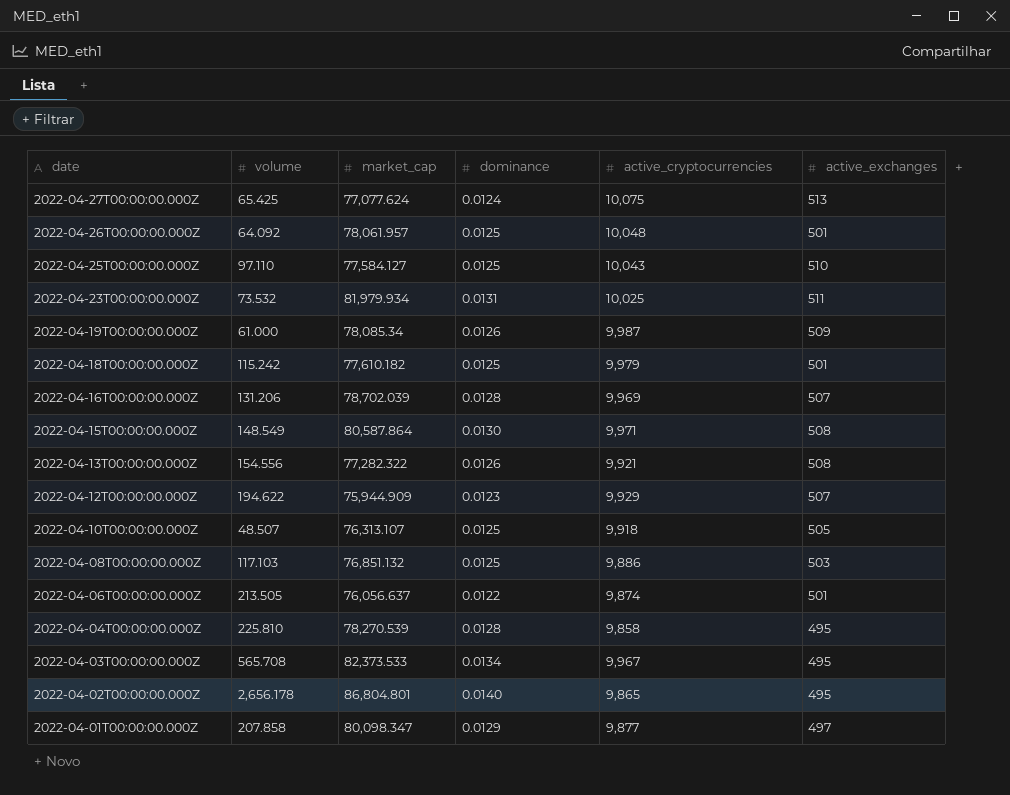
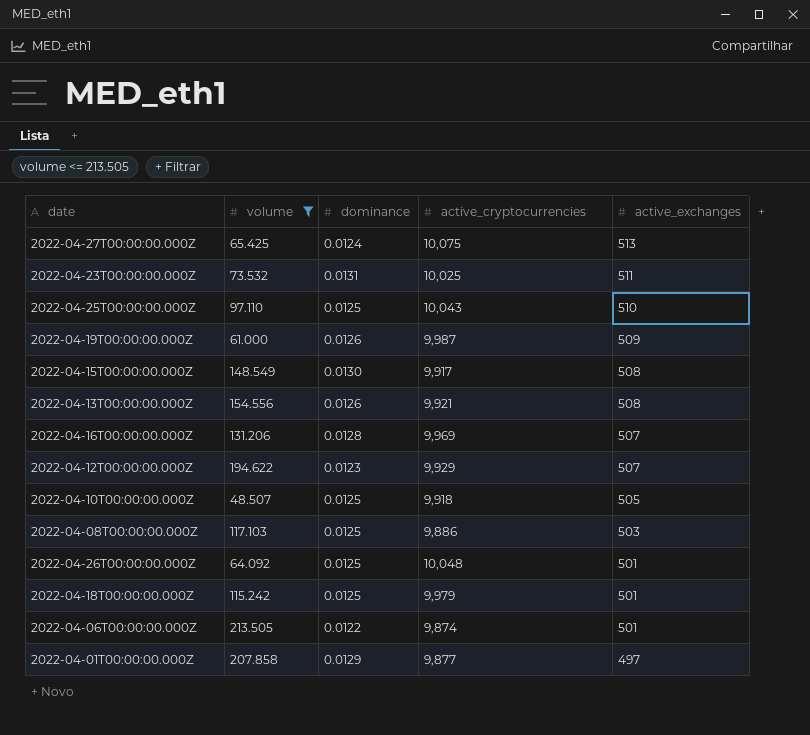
filter: none -> volume <= 213.505
row order: date descending -> active_exchanges descending
column market_cap | position: 3 -> none
2022-04-15T00:00:00.000Z | active_cryptocurrencies: 9,971 -> 9,917

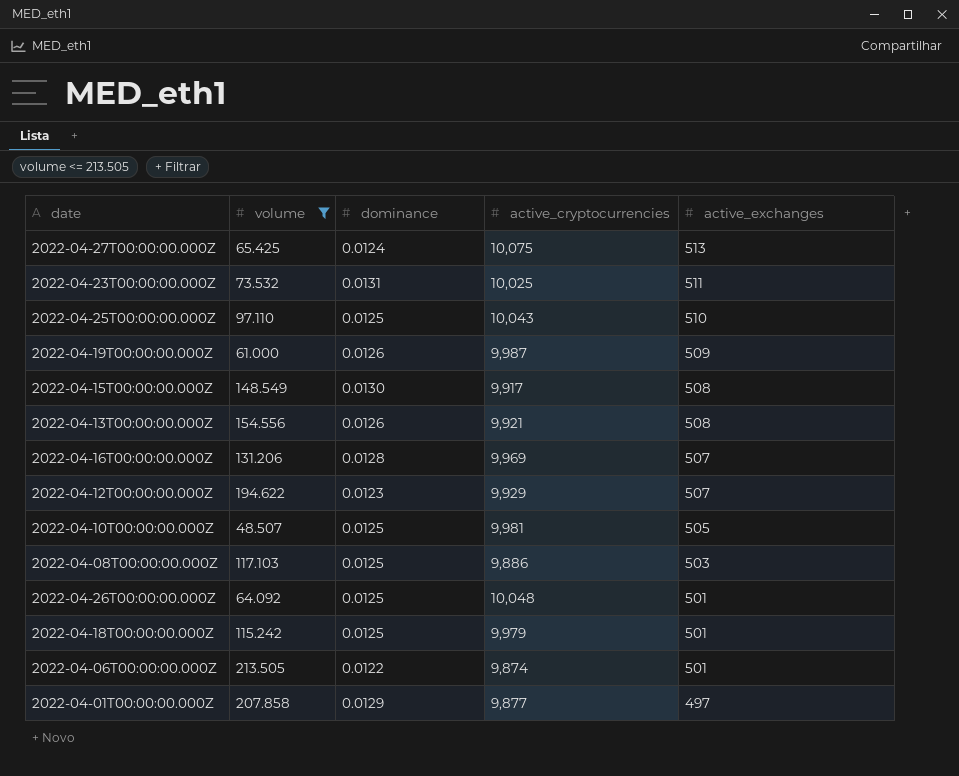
2022-04-10T00:00:00.000Z | active_cryptocurrencies: 9,918 -> 9,981

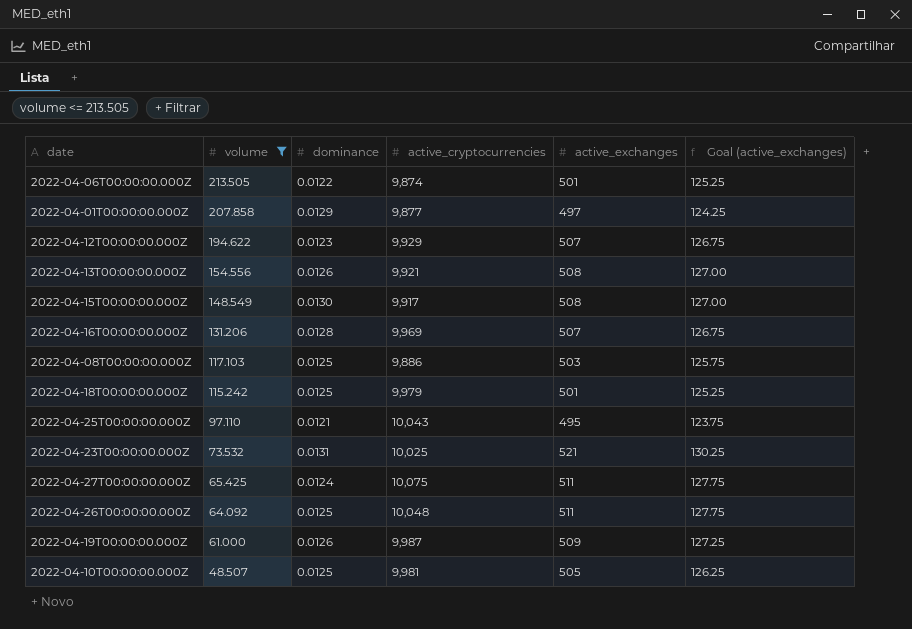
row order: active_exchanges descending -> volume descending
column Goal (active_exchanges) | formula: none -> [active_exchanges] * 0.25
2022-04-25T00:00:00.000Z | dominance: 0.0125 -> 0.0121
2022-04-25T00:00:00.000Z | active_exchanges: 510 -> 495
2022-04-23T00:00:00.000Z | active_exchanges: 511 -> 521
2022-04-27T00:00:00.000Z | active_exchanges: 513 -> 511
2022-04-26T00:00:00.000Z | active_exchanges: 501 -> 511

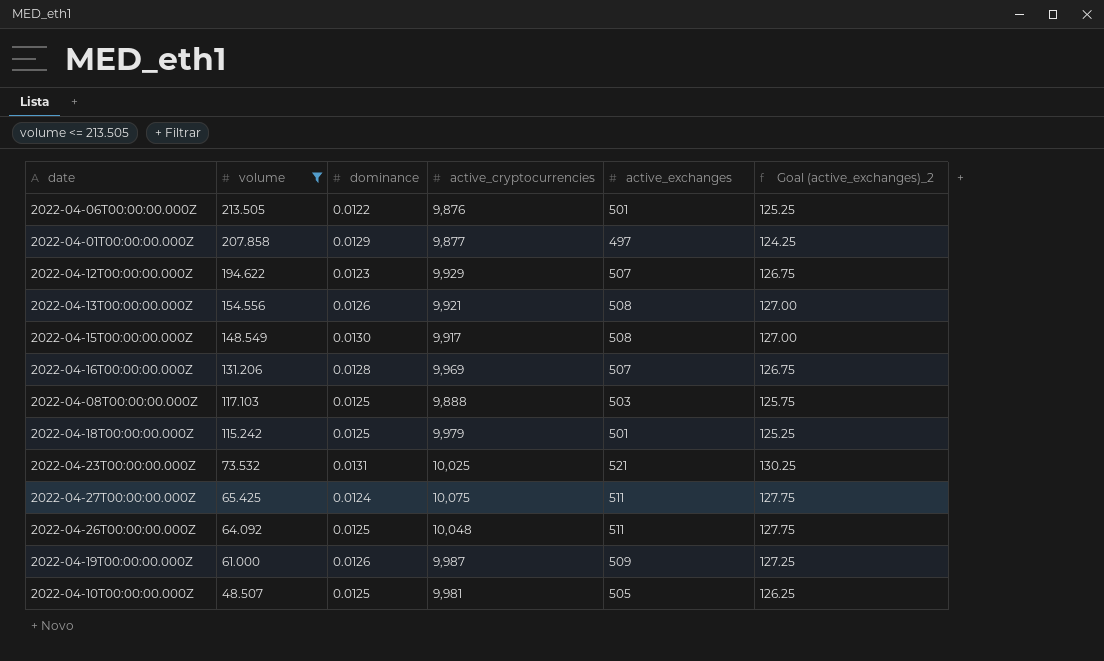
column name: Goal (active_exchanges) -> Goal (active_exchanges)_2
row 2022-04-25T00:00:00.000Z: 97.110 | 0.0121 | 10,043 | 495 | 123.75 -> none
2022-04-06T00:00:00.000Z | active_cryptocurrencies: 9,874 -> 9,876
2022-04-08T00:00:00.000Z | active_cryptocurrencies: 9,886 -> 9,888

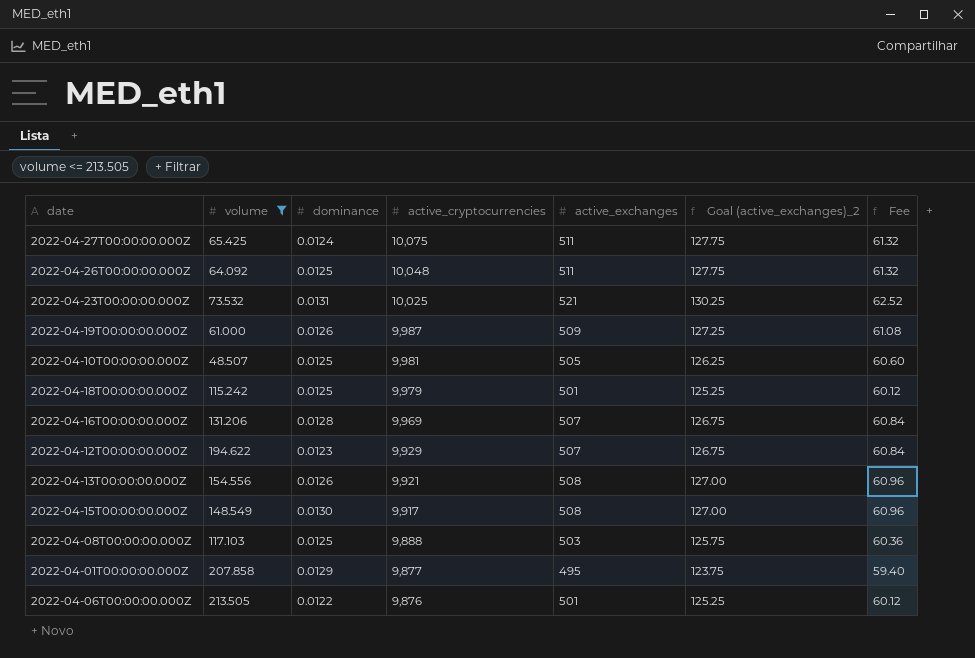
row order: volume descending -> active_cryptocurrencies descending
column Fee | formula: none -> [active_exchanges] * 0.12
2022-04-01T00:00:00.000Z | active_exchanges: 497 -> 495
2022-04-01T00:00:00.000Z | Goal (active_exchanges)_2: 124.25 -> 123.75

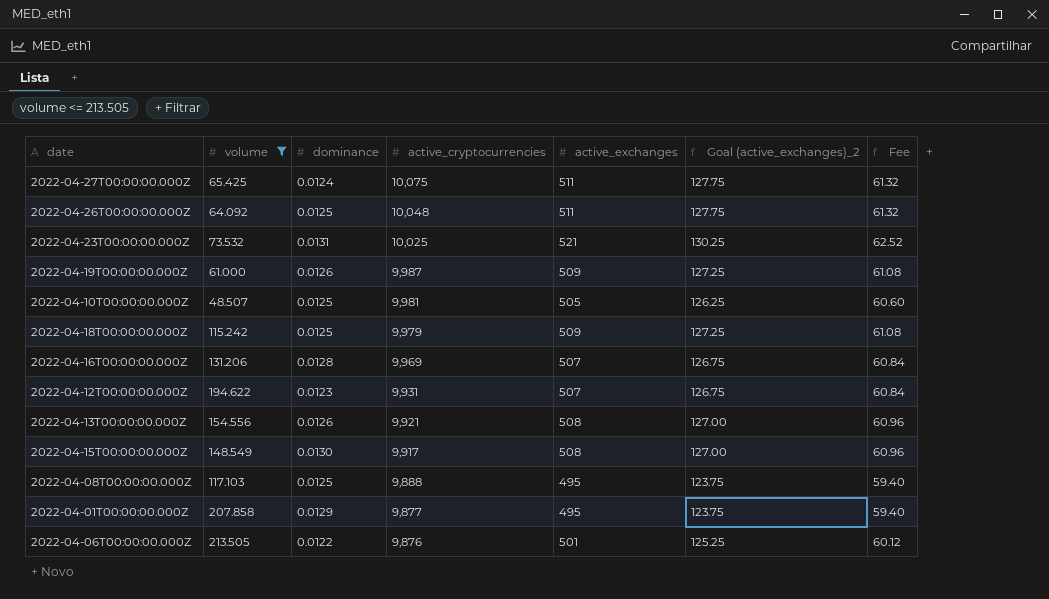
2022-04-18T00:00:00.000Z | active_exchanges: 501 -> 509
2022-04-18T00:00:00.000Z | Goal (active_exchanges)_2: 125.25 -> 127.25
2022-04-18T00:00:00.000Z | Fee: 60.12 -> 61.08
2022-04-12T00:00:00.000Z | active_cryptocurrencies: 9,929 -> 9,931
2022-04-08T00:00:00.000Z | active_exchanges: 503 -> 495
2022-04-08T00:00:00.000Z | Goal (active_exchanges)_2: 125.75 -> 123.75
2022-04-08T00:00:00.000Z | Fee: 60.36 -> 59.40

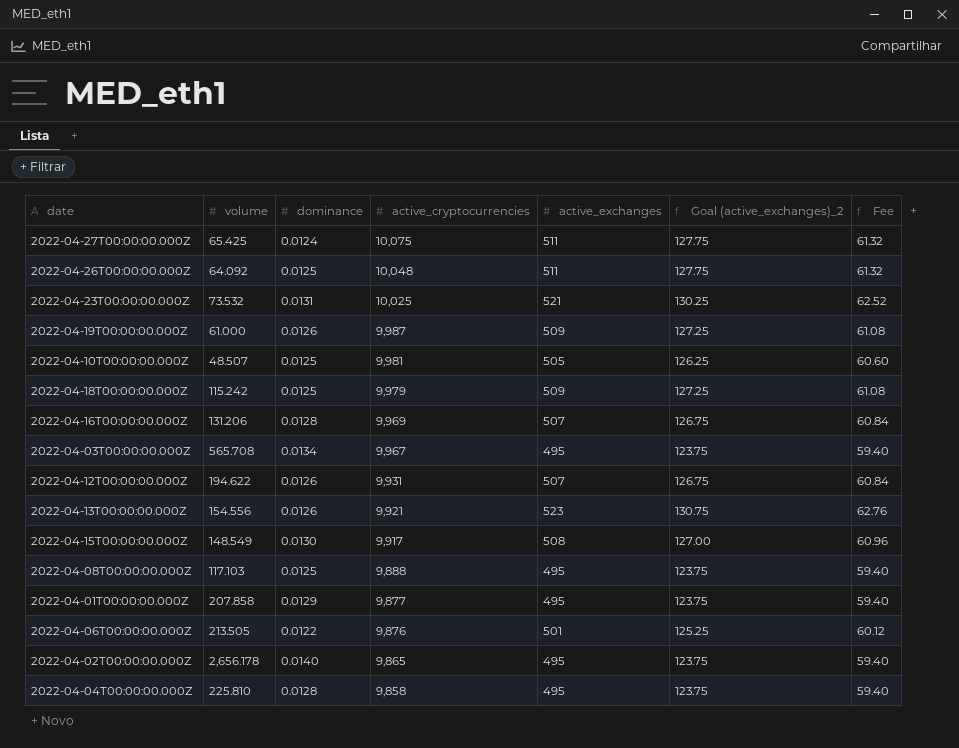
filter: volume <= 213.505 -> none
2022-04-12T00:00:00.000Z | dominance: 0.0123 -> 0.0126
2022-04-13T00:00:00.000Z | active_exchanges: 508 -> 523
2022-04-13T00:00:00.000Z | Goal (active_exchanges)_2: 127.00 -> 130.75
2022-04-13T00:00:00.000Z | Fee: 60.96 -> 62.76

